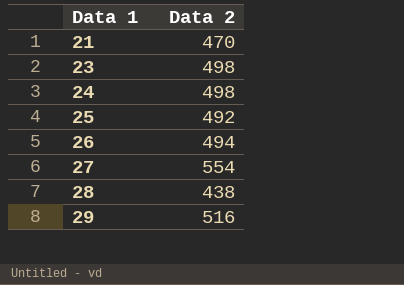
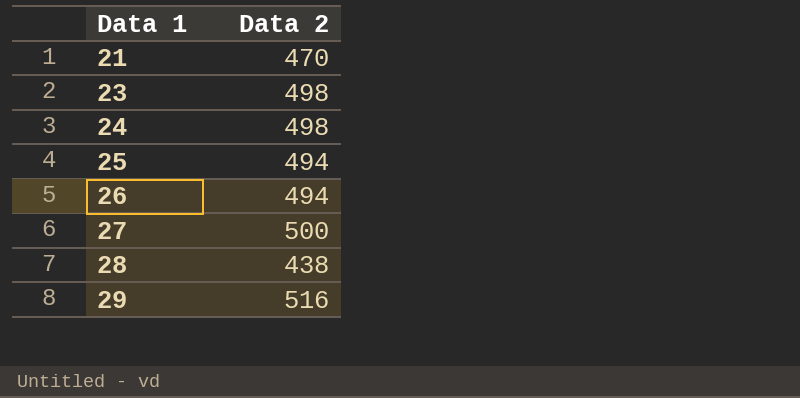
25 | Data 2: 492 -> 494
27 | Data 2: 554 -> 500

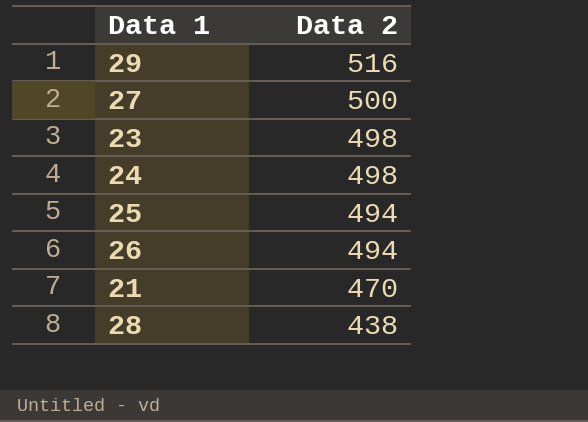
row order: Data 1 ascending -> Data 2 descending

